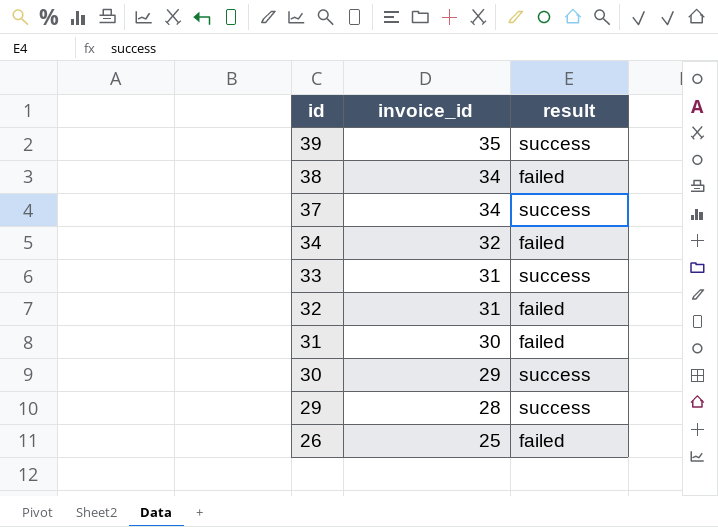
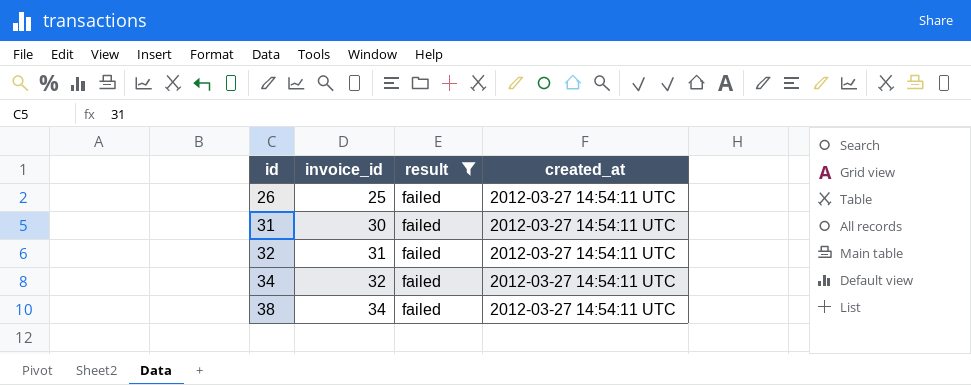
filter: none -> result = failed
row order: id descending -> id ascending
column created_at | position: none -> 4

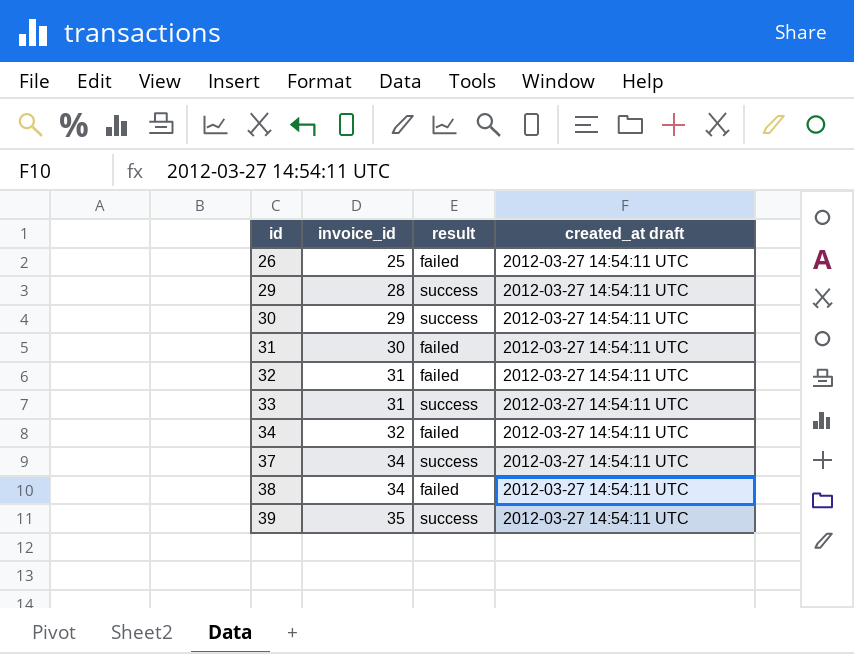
filter: result = failed -> none
column name: created_at -> created_at draft

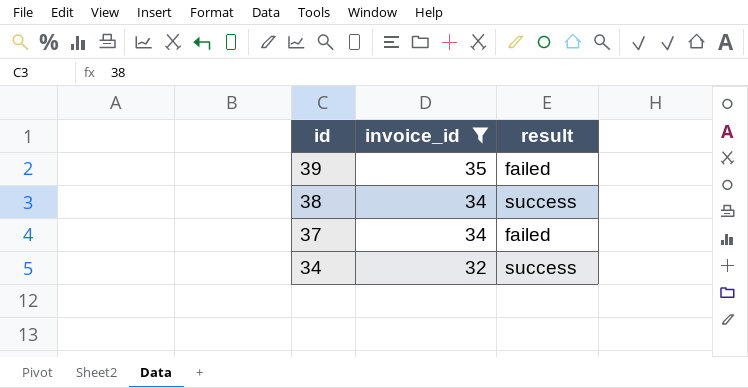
filter: none -> invoice_id >= 32
row order: id ascending -> id descending
column created_at draft | position: 4 -> none
39 | result: success -> failed
38 | result: failed -> success
37 | result: success -> failed
34 | result: failed -> success

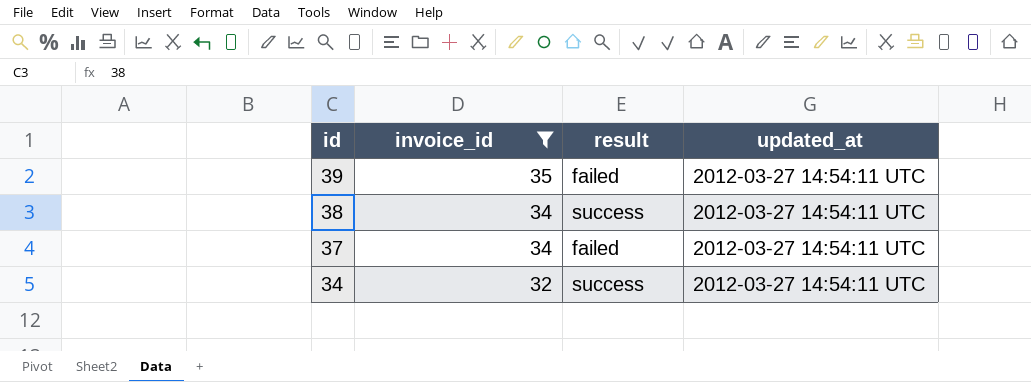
column updated_at | position: none -> 4

